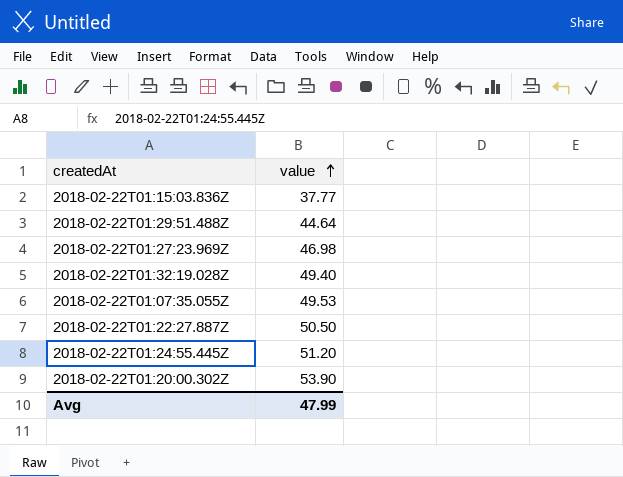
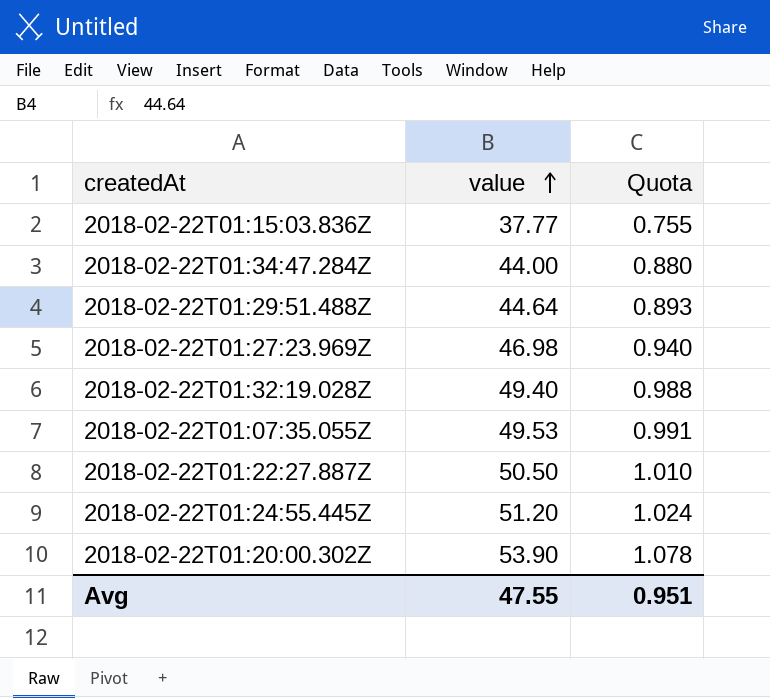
column Quota | formula: none -> [value] * 0.02
row 2018-02-22T01:34:47.284Z: none -> 44.00 | 0.880
Avg | value: 47.99 -> 47.55

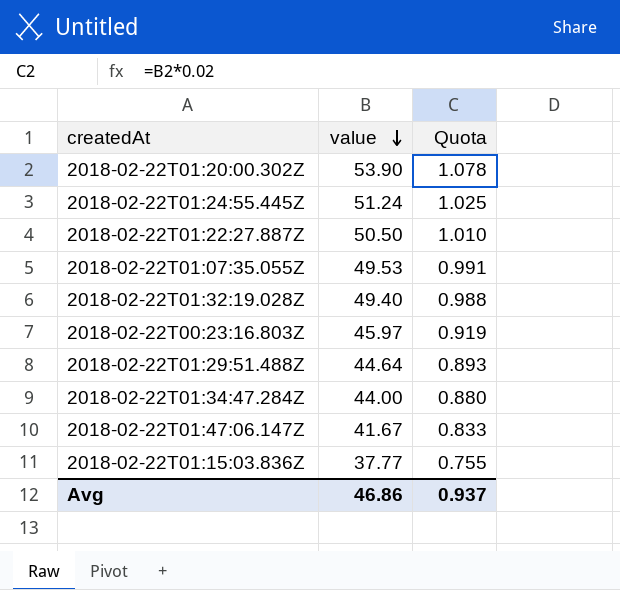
row order: value ascending -> value descending
row 2018-02-22T01:27:23.969Z: 46.98 | 0.940 -> none
2018-02-22T01:24:55.445Z | value: 51.20 -> 51.24
2018-02-22T01:24:55.445Z | Quota: 1.024 -> 1.025
row 2018-02-22T00:23:16.803Z: none -> 45.97 | 0.919
row 2018-02-22T01:47:06.147Z: none -> 41.67 | 0.833
Avg | value: 47.55 -> 46.86
Avg | Quota: 0.951 -> 0.937

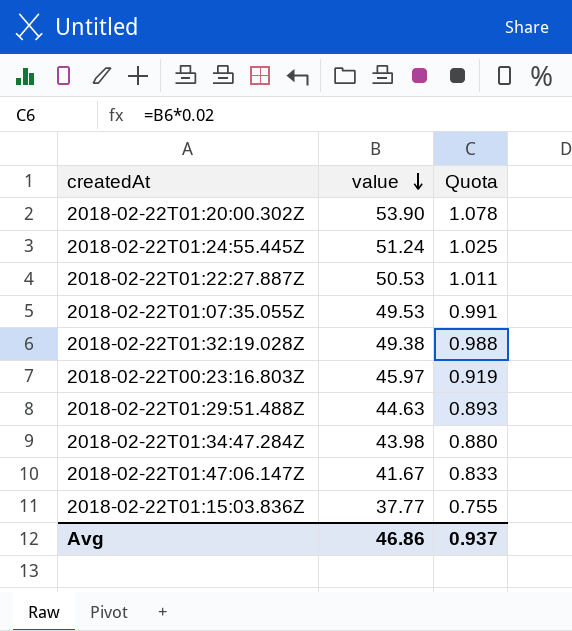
2018-02-22T01:22:27.887Z | value: 50.50 -> 50.53
2018-02-22T01:22:27.887Z | Quota: 1.010 -> 1.011
2018-02-22T01:32:19.028Z | value: 49.40 -> 49.38
2018-02-22T01:29:51.488Z | value: 44.64 -> 44.63
2018-02-22T01:34:47.284Z | value: 44.00 -> 43.98

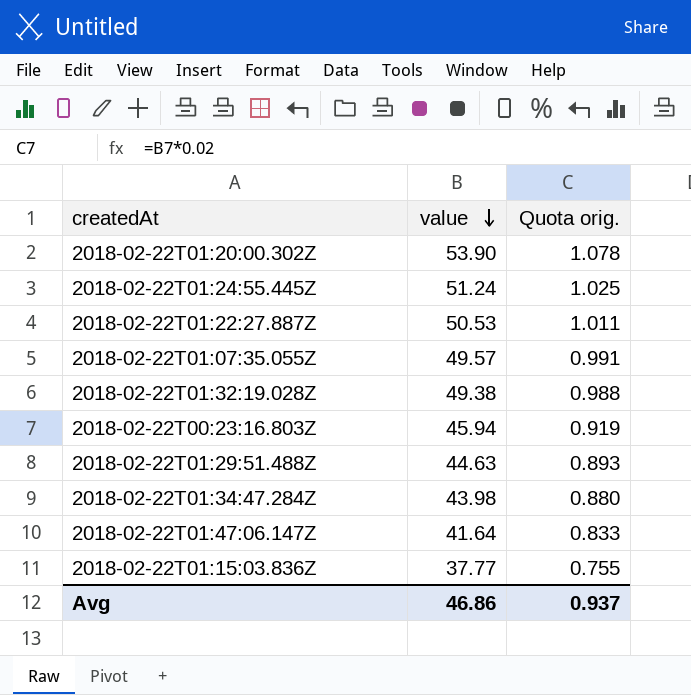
column name: Quota -> Quota orig.
2018-02-22T01:07:35.055Z | value: 49.53 -> 49.57
2018-02-22T00:23:16.803Z | value: 45.97 -> 45.94
2018-02-22T01:47:06.147Z | value: 41.67 -> 41.64

